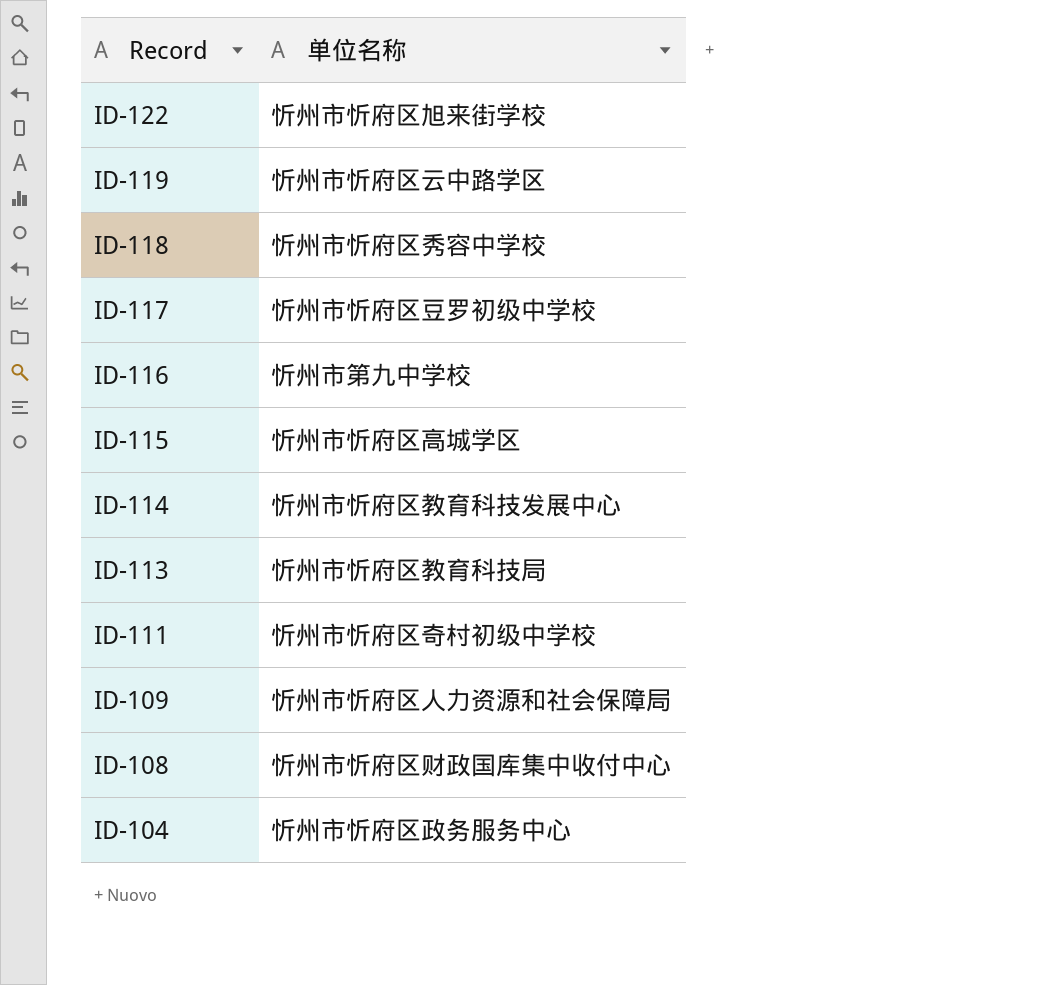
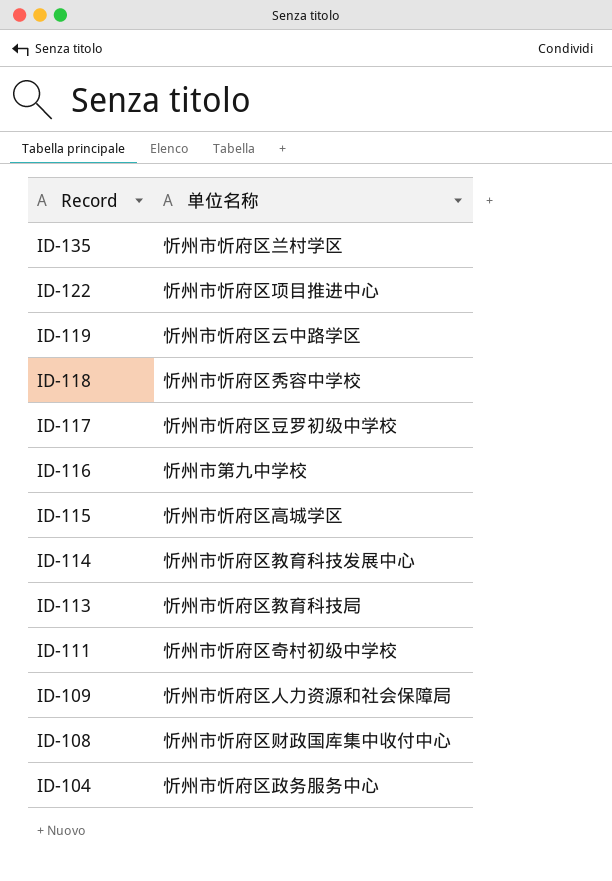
row ID-135: none -> 忻州市忻府区兰村学区
ID-122 | 单位名称: 忻州市忻府区旭来街学校 -> 忻州市忻府区项目推进中心

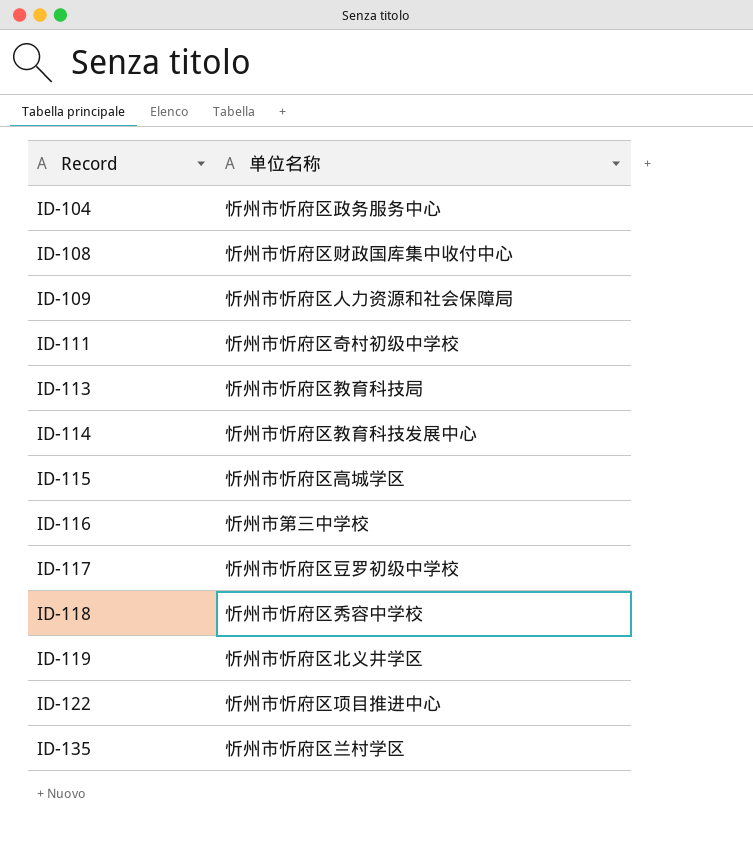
row order: Record descending -> Record ascending
ID-116 | 单位名称: 忻州市第九中学校 -> 忻州市第三中学校
ID-119 | 单位名称: 忻州市忻府区云中路学区 -> 忻州市忻府区北义井学区

